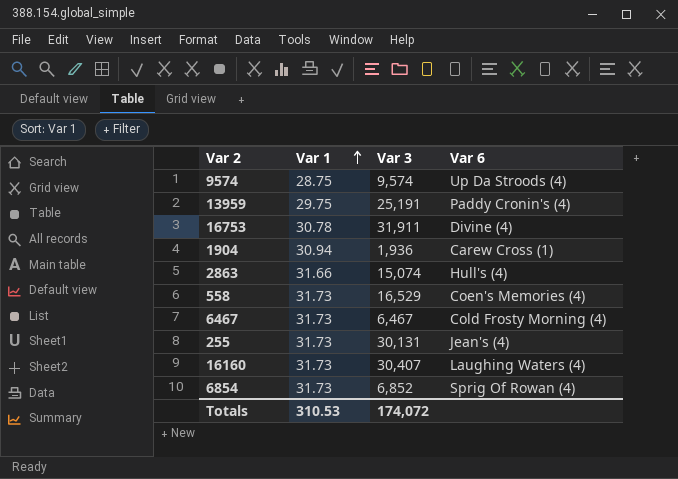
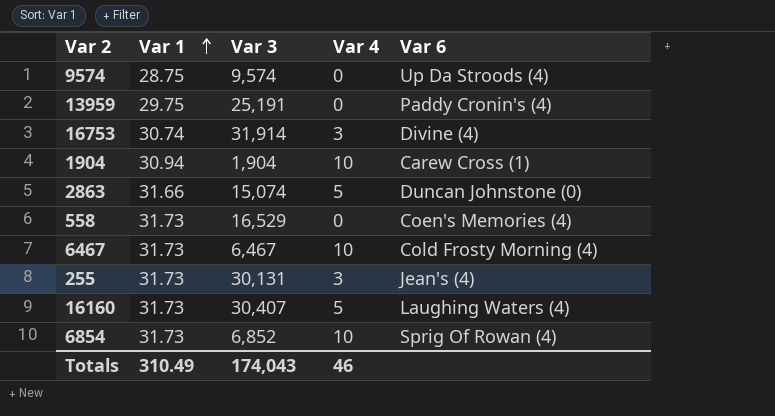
column Var 4 | position: none -> 4
16753 | Var 1: 30.78 -> 30.74
16753 | Var 3: 31,911 -> 31,914
1904 | Var 3: 1,936 -> 1,904
2863 | Var 6: Hull's (4) -> Duncan Johnstone (0)
Totals | Var 1: 310.53 -> 310.49
Totals | Var 3: 174,072 -> 174,043

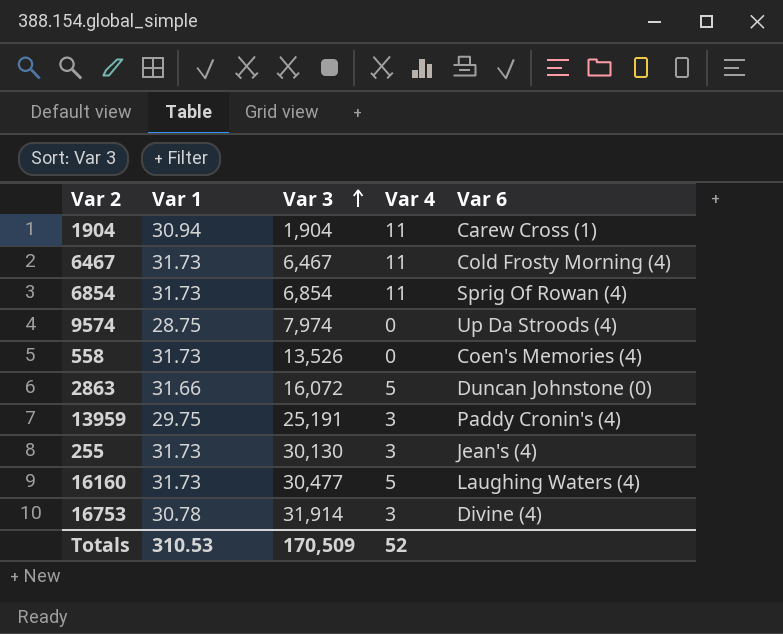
row order: Var 1 ascending -> Var 3 ascending
1904 | Var 4: 10 -> 11
6467 | Var 4: 10 -> 11
6854 | Var 3: 6,852 -> 6,854
6854 | Var 4: 10 -> 11
9574 | Var 3: 9,574 -> 7,974
558 | Var 3: 16,529 -> 13,526
2863 | Var 3: 15,074 -> 16,072
13959 | Var 4: 0 -> 3
255 | Var 3: 30,131 -> 30,130
16160 | Var 3: 30,407 -> 30,477
16753 | Var 1: 30.74 -> 30.78
Totals | Var 1: 310.49 -> 310.53
Totals | Var 3: 174,043 -> 170,509
Totals | Var 4: 46 -> 52

